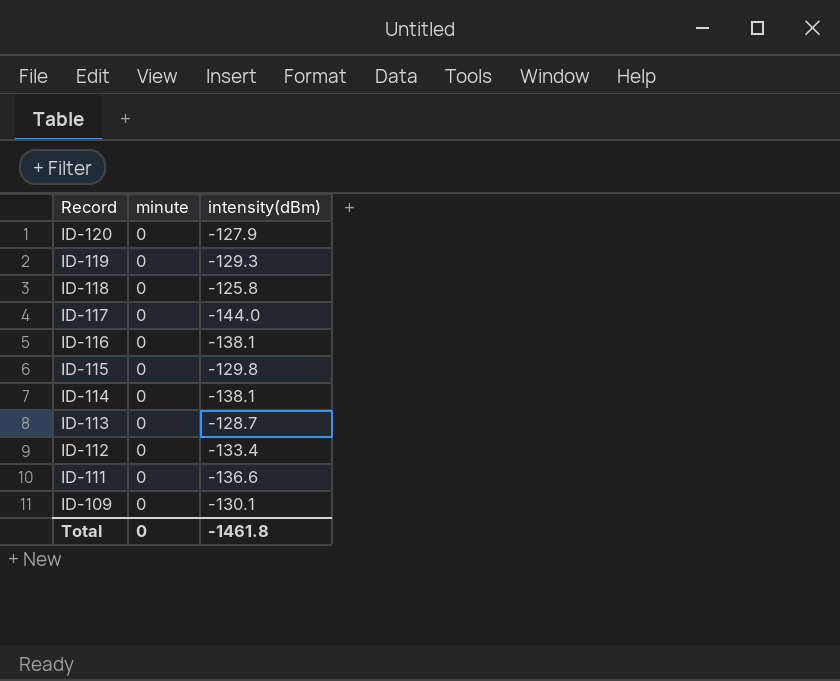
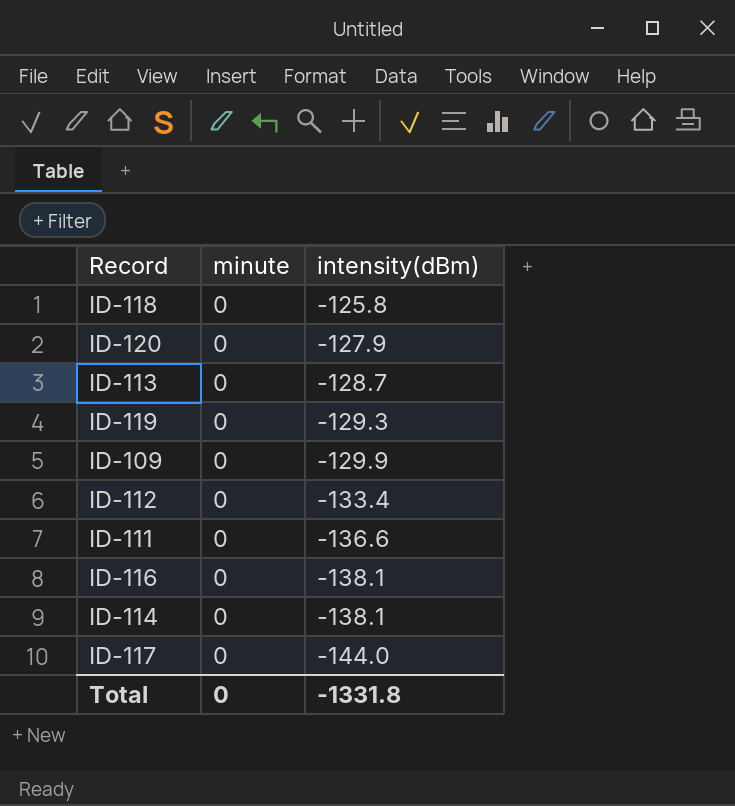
row order: Record descending -> intensity(dBm) descending
row ID-115: 0 | -129.8 -> none
ID-109 | intensity(dBm): -130.1 -> -129.9
Total | intensity(dBm): -1461.8 -> -1331.8

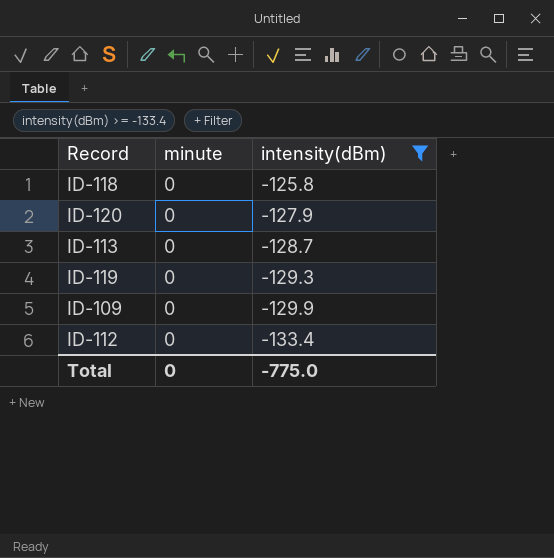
filter: none -> intensity(dBm) >= -133.4
Total | intensity(dBm): -1331.8 -> -775.0

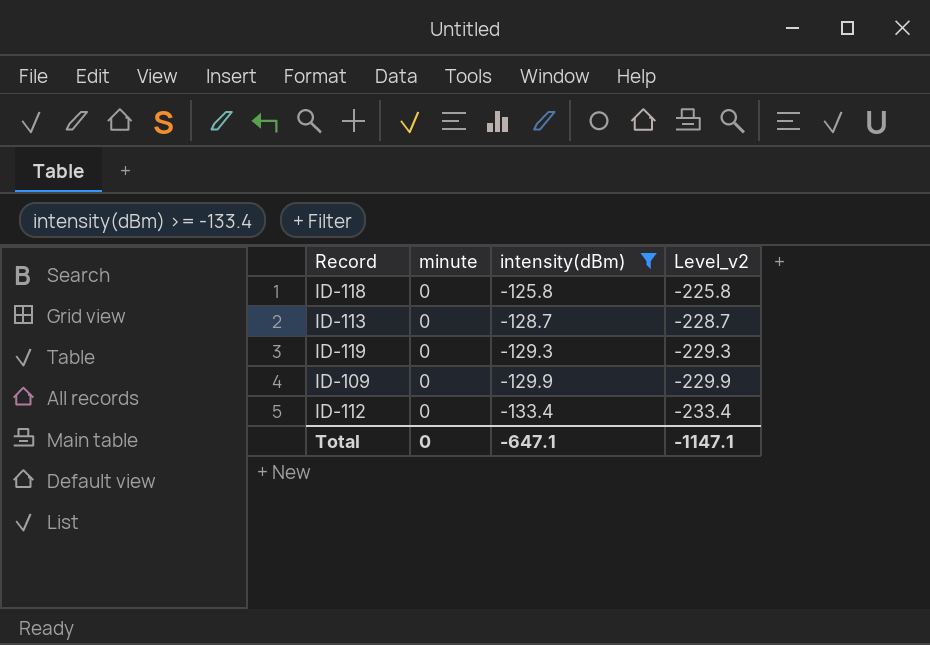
column Level_v2 | formula: none -> [intensity(dBm)] - 100
row ID-120: 0 | -127.9 -> none
Total | intensity(dBm): -775.0 -> -647.1

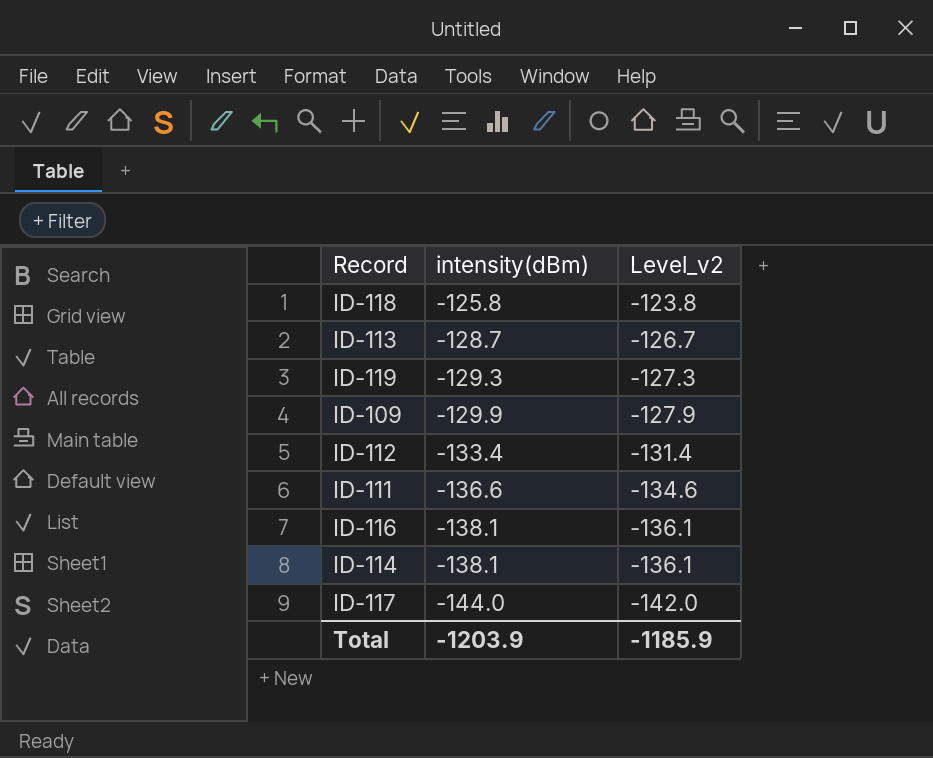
filter: intensity(dBm) >= -133.4 -> none
column minute | position: 2 -> none
column Level_v2 | formula: [intensity(dBm)] - 100 -> [intensity(dBm)] + 2
Total | intensity(dBm): -647.1 -> -1203.9
Total | Level_v2: -1147.1 -> -1185.9

